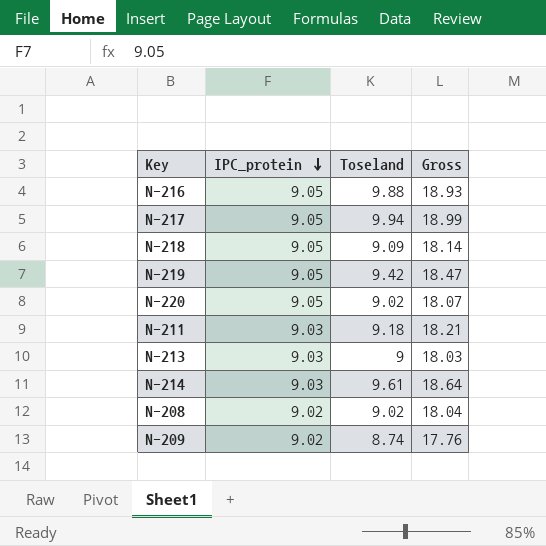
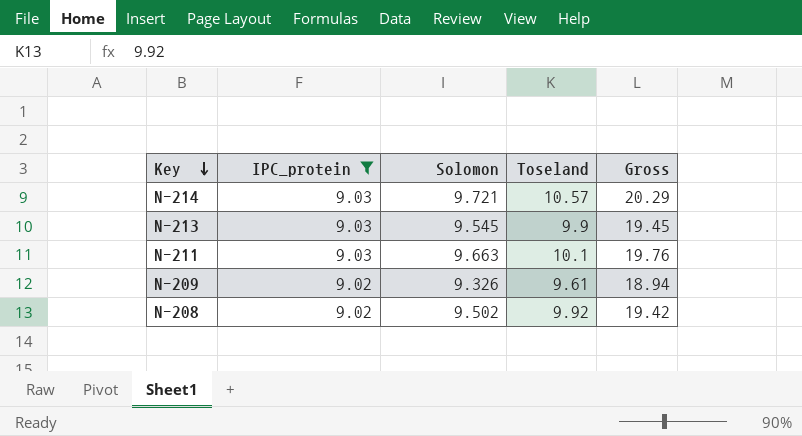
filter: none -> IPC_protein != 9.05
row order: IPC_protein descending -> Key descending
column Solomon | position: none -> 3
column Gross | formula: [IPC_protein] + [Toseland] -> [Solomon] + [Toseland]
N-214 | Toseland: 9.61 -> 10.57
N-213 | Toseland: 9 -> 9.9
N-211 | Toseland: 9.18 -> 10.1
N-209 | Toseland: 8.74 -> 9.61
N-208 | Toseland: 9.02 -> 9.92

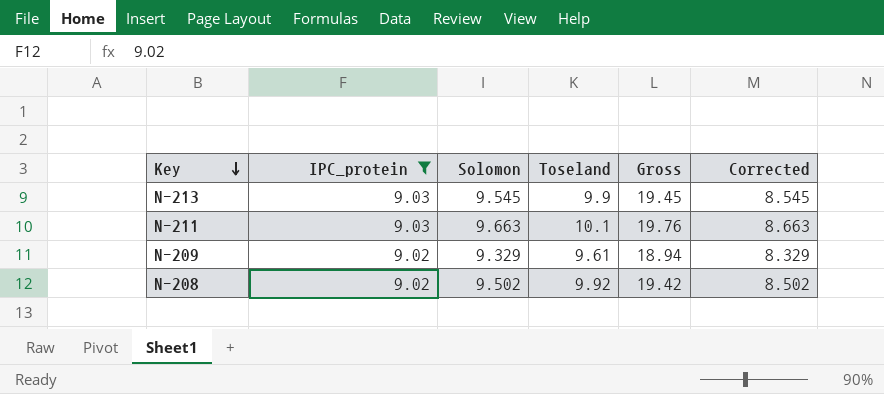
column Corrected | formula: none -> [Solomon] - 1
row N-214: 9.03 | 9.721 | 10.57 | 20.29 -> none
N-209 | Solomon: 9.326 -> 9.329

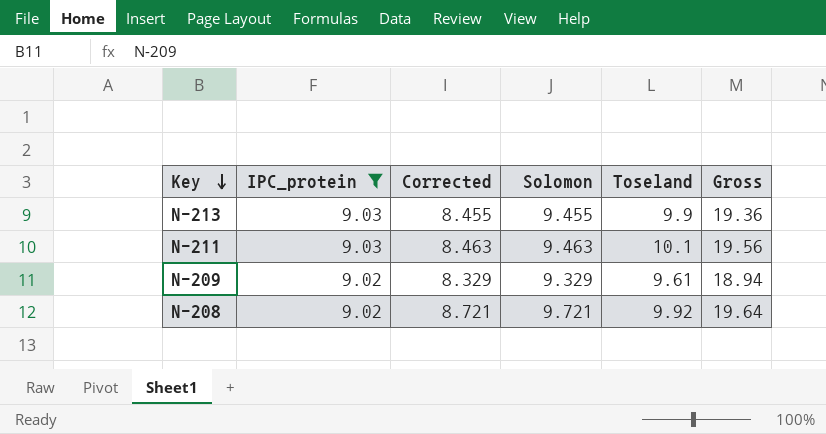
column Corrected | position: 6 -> 3
N-213 | Corrected: 8.545 -> 8.455
N-213 | Solomon: 9.545 -> 9.455
N-213 | Gross: 19.45 -> 19.36
N-211 | Corrected: 8.663 -> 8.463
N-211 | Solomon: 9.663 -> 9.463
N-211 | Gross: 19.76 -> 19.56
N-208 | Corrected: 8.502 -> 8.721
N-208 | Solomon: 9.502 -> 9.721
N-208 | Gross: 19.42 -> 19.64

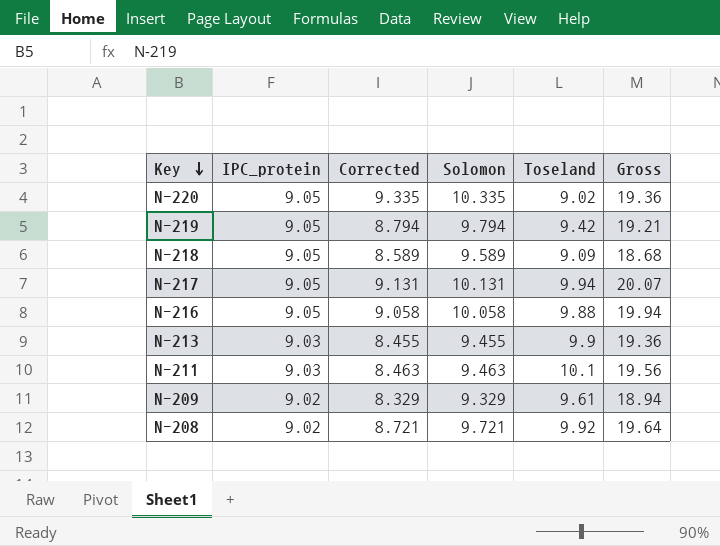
filter: IPC_protein != 9.05 -> none

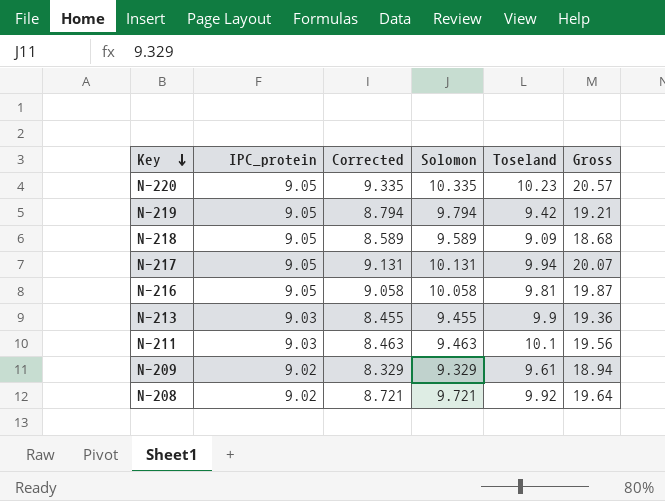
N-220 | Toseland: 9.02 -> 10.23
N-220 | Gross: 19.36 -> 20.57
N-216 | Toseland: 9.88 -> 9.81
N-216 | Gross: 19.94 -> 19.87

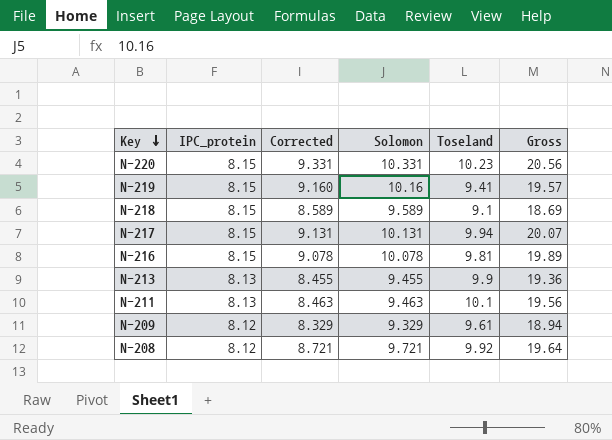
N-220 | IPC_protein: 9.05 -> 8.15
N-220 | Corrected: 9.335 -> 9.331
N-220 | Solomon: 10.335 -> 10.331
N-220 | Gross: 20.57 -> 20.56
N-219 | IPC_protein: 9.05 -> 8.15
N-219 | Corrected: 8.794 -> 9.160
N-219 | Solomon: 9.794 -> 10.16
N-219 | Toseland: 9.42 -> 9.41
N-219 | Gross: 19.21 -> 19.57
N-218 | IPC_protein: 9.05 -> 8.15
N-218 | Toseland: 9.09 -> 9.1
N-218 | Gross: 18.68 -> 18.69
N-217 | IPC_protein: 9.05 -> 8.15
N-216 | IPC_protein: 9.05 -> 8.15
N-216 | Corrected: 9.058 -> 9.078
N-216 | Solomon: 10.058 -> 10.078
N-216 | Gross: 19.87 -> 19.89
N-213 | IPC_protein: 9.03 -> 8.13
N-211 | IPC_protein: 9.03 -> 8.13
N-209 | IPC_protein: 9.02 -> 8.12
N-208 | IPC_protein: 9.02 -> 8.12

